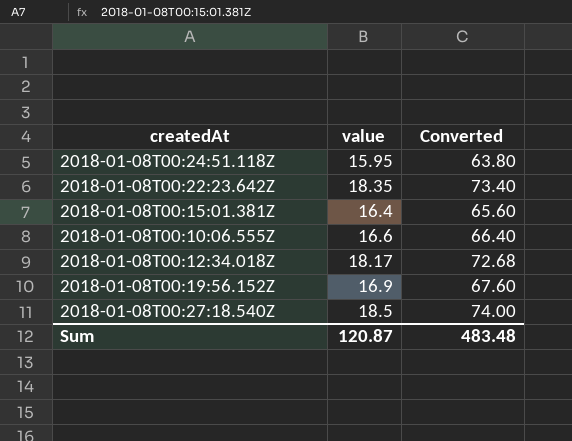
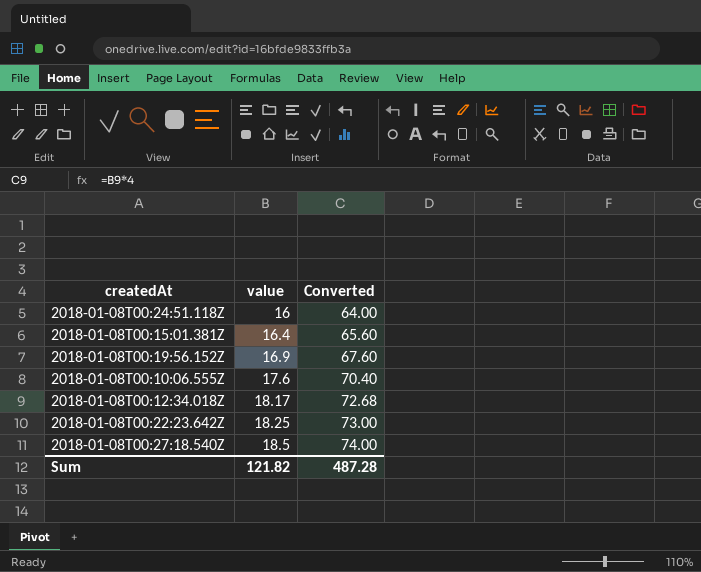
row order: none -> value ascending
2018-01-08T00:24:51.118Z | value: 15.95 -> 16
2018-01-08T00:24:51.118Z | Converted: 63.80 -> 64.00
2018-01-08T00:10:06.555Z | value: 16.6 -> 17.6
2018-01-08T00:10:06.555Z | Converted: 66.40 -> 70.40
2018-01-08T00:22:23.642Z | value: 18.35 -> 18.25
2018-01-08T00:22:23.642Z | Converted: 73.40 -> 73.00
Sum | value: 120.87 -> 121.82
Sum | Converted: 483.48 -> 487.28

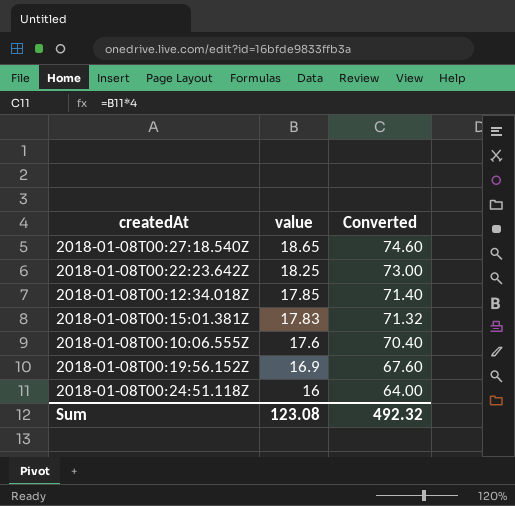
row order: value ascending -> value descending
2018-01-08T00:27:18.540Z | value: 18.5 -> 18.65
2018-01-08T00:27:18.540Z | Converted: 74.00 -> 74.60
2018-01-08T00:12:34.018Z | value: 18.17 -> 17.85
2018-01-08T00:12:34.018Z | Converted: 72.68 -> 71.40
2018-01-08T00:15:01.381Z | value: 16.4 -> 17.83
2018-01-08T00:15:01.381Z | Converted: 65.60 -> 71.32
Sum | value: 121.82 -> 123.08
Sum | Converted: 487.28 -> 492.32

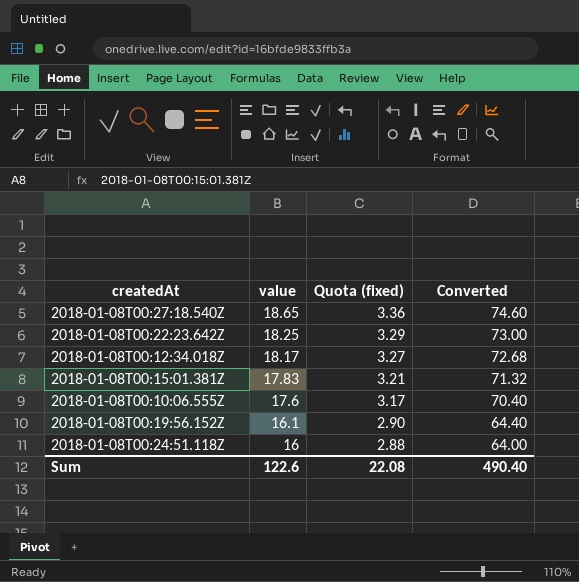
column Quota (fixed) | formula: none -> [value] * 0.18
2018-01-08T00:12:34.018Z | value: 17.85 -> 18.17
2018-01-08T00:12:34.018Z | Converted: 71.40 -> 72.68
2018-01-08T00:19:56.152Z | value: 16.9 -> 16.1
2018-01-08T00:19:56.152Z | Converted: 67.60 -> 64.40
Sum | value: 123.08 -> 122.6
Sum | Converted: 492.32 -> 490.40

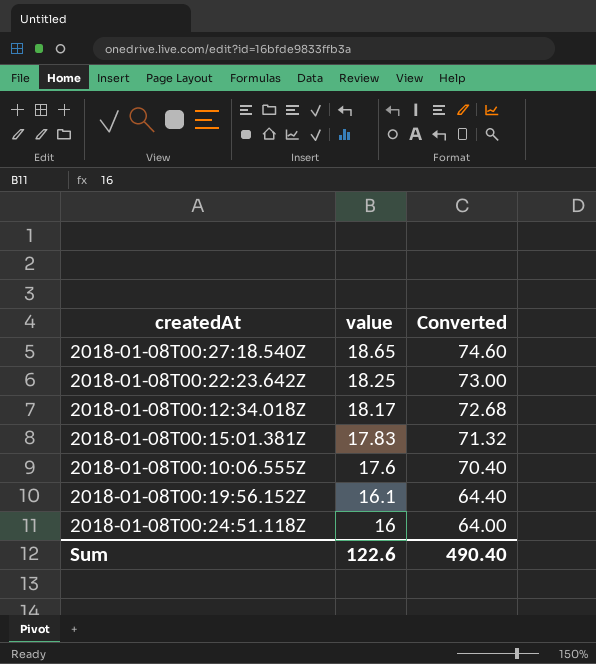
column Quota (fixed) | formula: [value] * 0.18 -> none

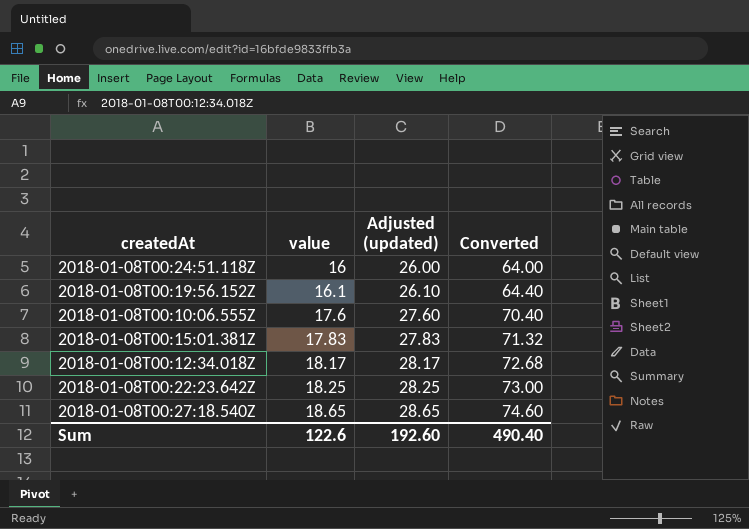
row order: value descending -> value ascending
column Adjusted (updated) | formula: none -> [value] + 10

